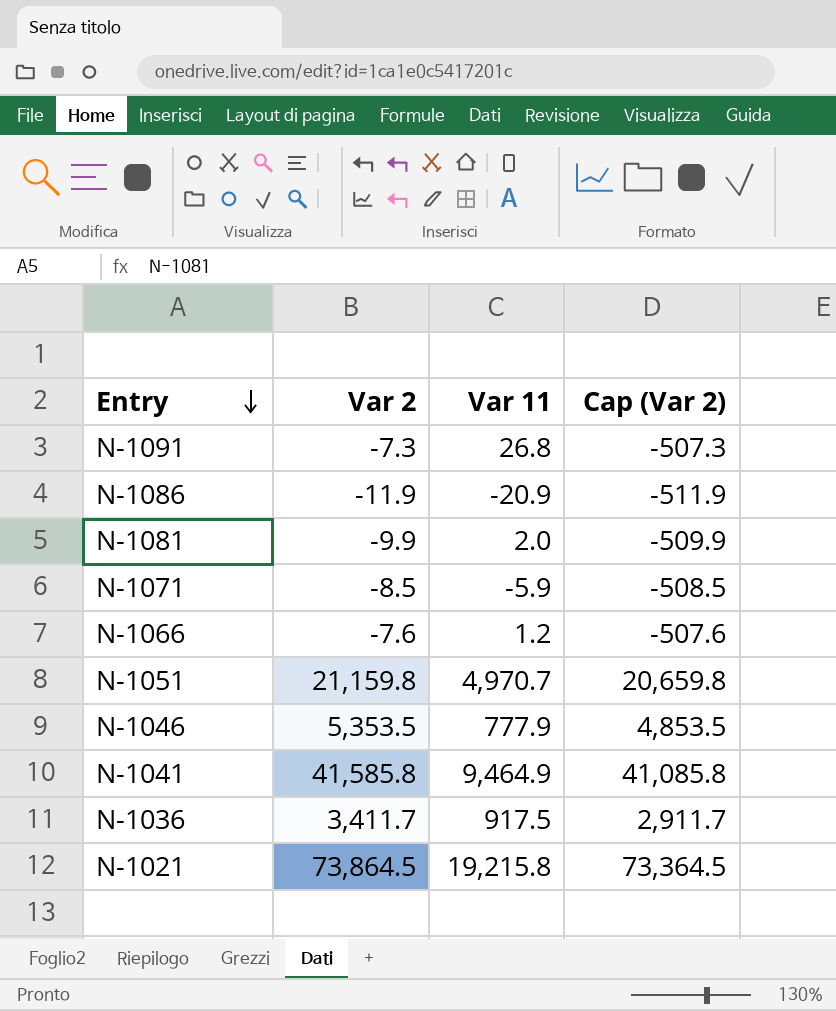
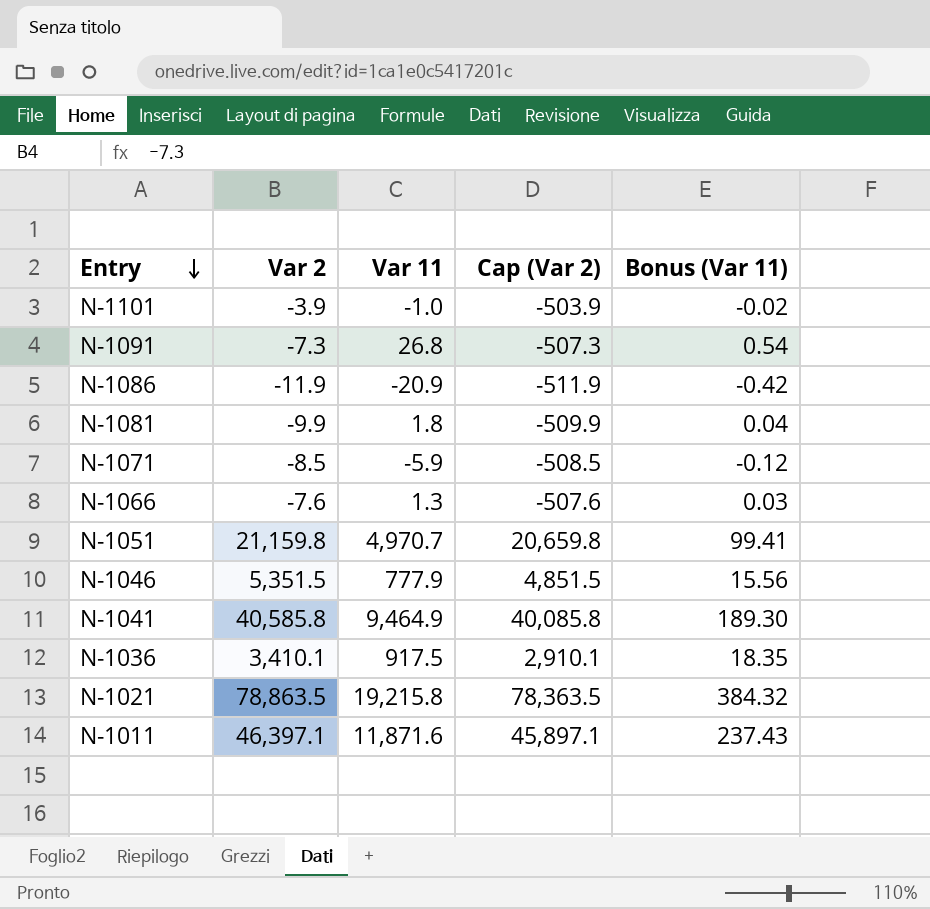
column Bonus (Var 11) | formula: none -> [Var 11] * 0.02
row N-1101: none -> -3.9 | -1.0 | -503.9 | -0.02
N-1081 | Var 11: 2.0 -> 1.8
N-1066 | Var 11: 1.2 -> 1.3
N-1046 | Var 2: 5,353.5 -> 5,351.5
N-1046 | Cap (Var 2): 4,853.5 -> 4,851.5
N-1041 | Var 2: 41,585.8 -> 40,585.8
N-1041 | Cap (Var 2): 41,085.8 -> 40,085.8
N-1036 | Var 2: 3,411.7 -> 3,410.1
N-1036 | Cap (Var 2): 2,911.7 -> 2,910.1
N-1021 | Var 2: 73,864.5 -> 78,863.5
N-1021 | Cap (Var 2): 73,364.5 -> 78,363.5
row N-1011: none -> 46,397.1 | 11,871.6 | 45,897.1 | 237.43

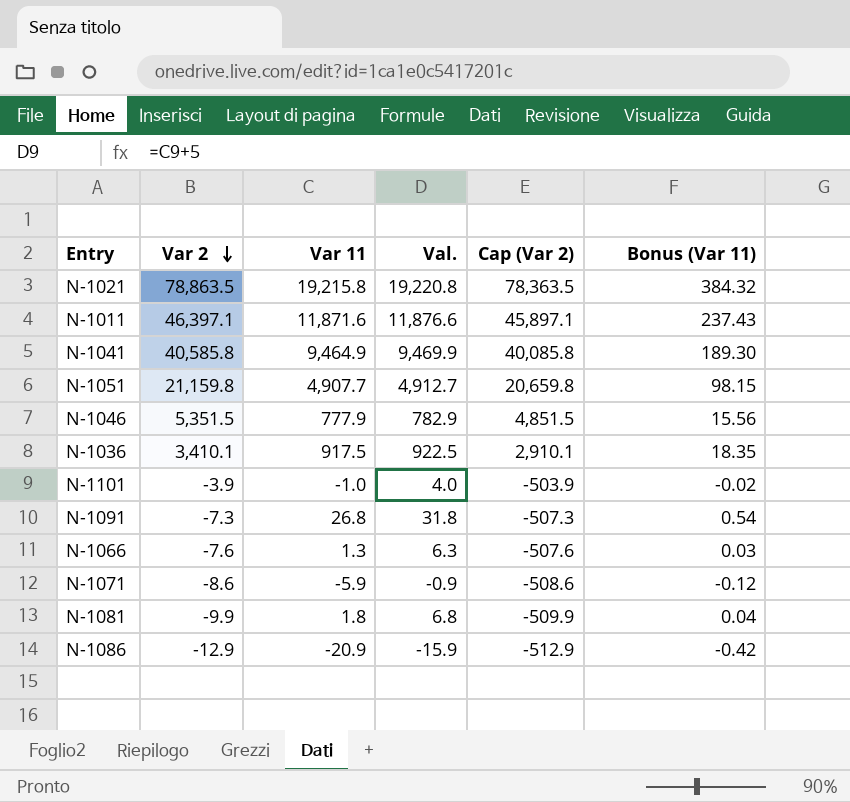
row order: Entry descending -> Var 2 descending
column Val. | formula: none -> [Var 11] + 5
N-1051 | Var 11: 4,970.7 -> 4,907.7
N-1051 | Bonus (Var 11): 99.41 -> 98.15
N-1071 | Var 2: -8.5 -> -8.6
N-1071 | Cap (Var 2): -508.5 -> -508.6
N-1086 | Var 2: -11.9 -> -12.9
N-1086 | Cap (Var 2): -511.9 -> -512.9

